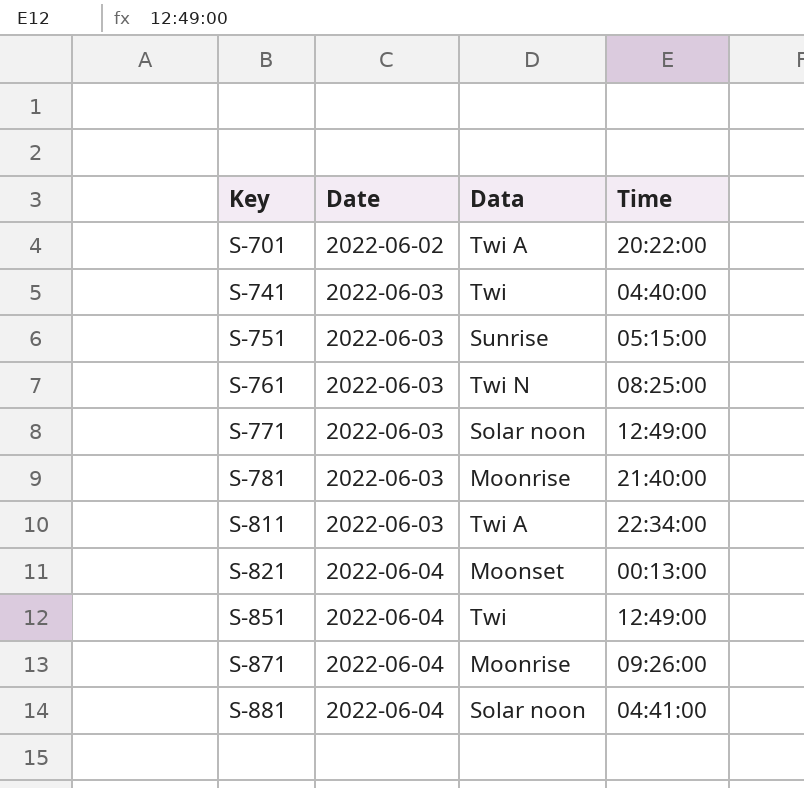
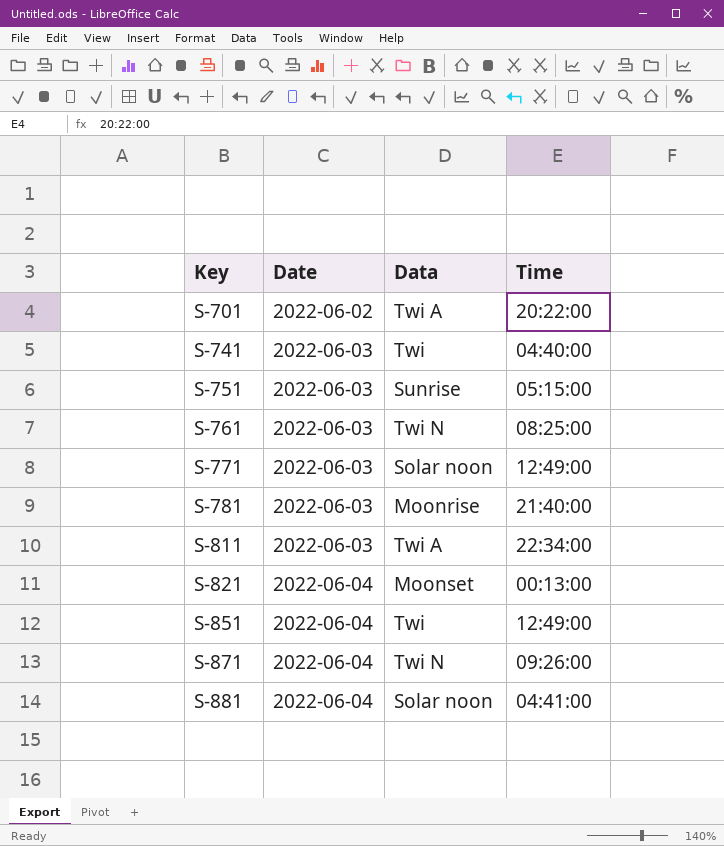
S-871 | Data: Moonrise -> Twi N

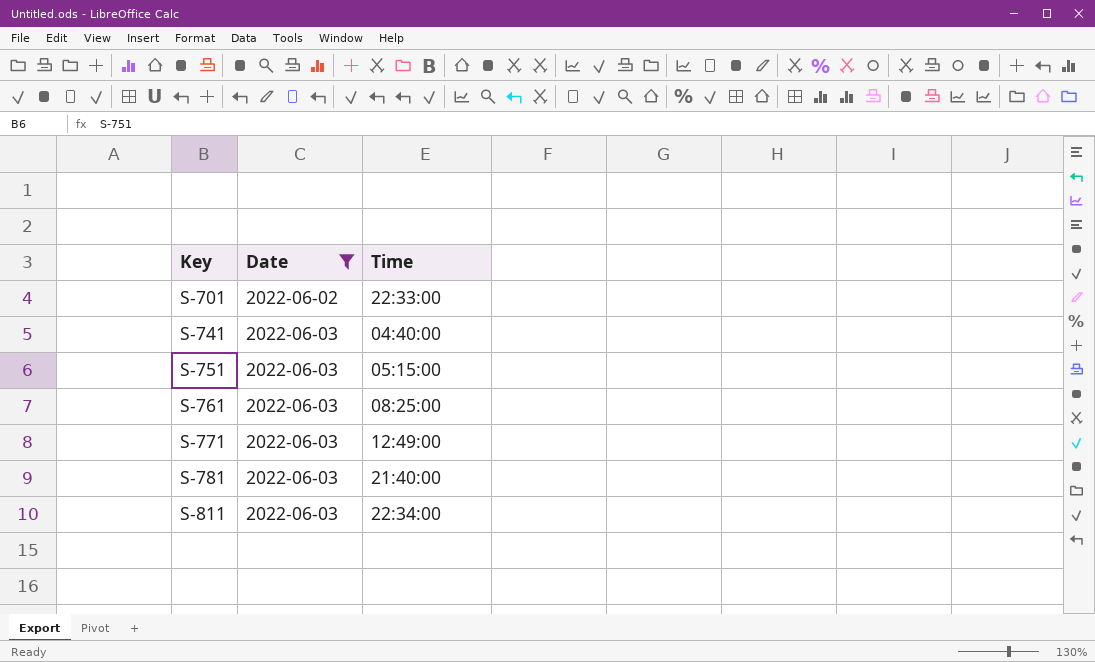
filter: none -> Date != 2022-06-04
column Data | position: 3 -> none
S-701 | Time: 20:22:00 -> 22:33:00

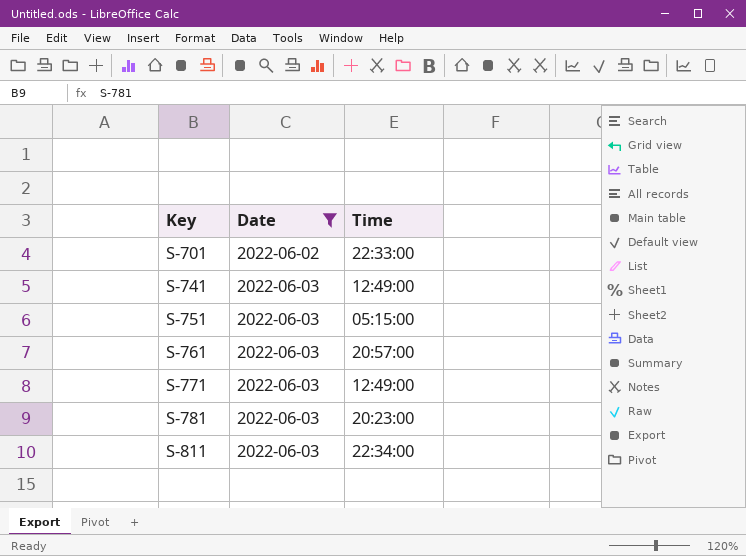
S-741 | Time: 04:40:00 -> 12:49:00
S-761 | Time: 08:25:00 -> 20:57:00
S-781 | Time: 21:40:00 -> 20:23:00

